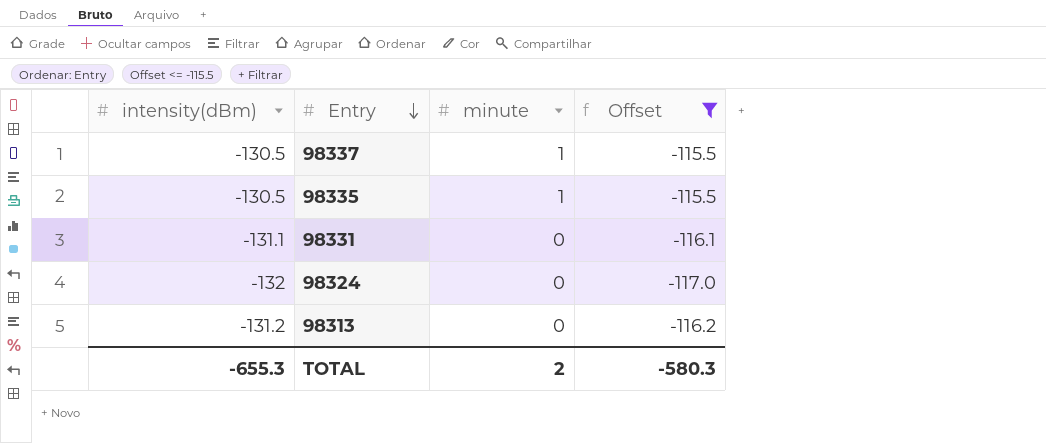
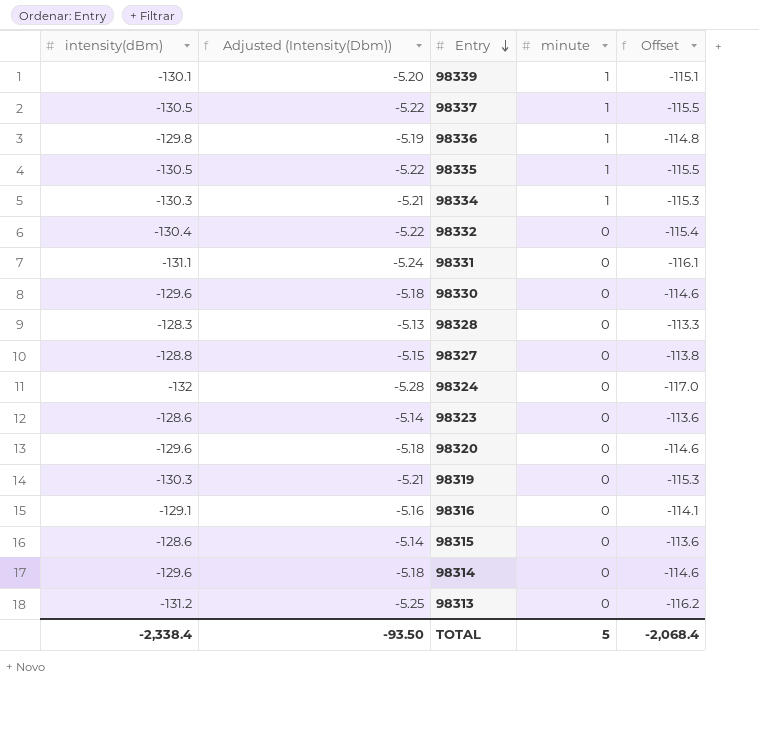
filter: Offset <= -115.5 -> none
column Adjusted (Intensity(Dbm)) | formula: none -> [intensity(dBm)] * 0.04
TOTAL | intensity(dBm): -655.3 -> -2,338.4
TOTAL | minute: 2 -> 5
TOTAL | Offset: -580.3 -> -2,068.4

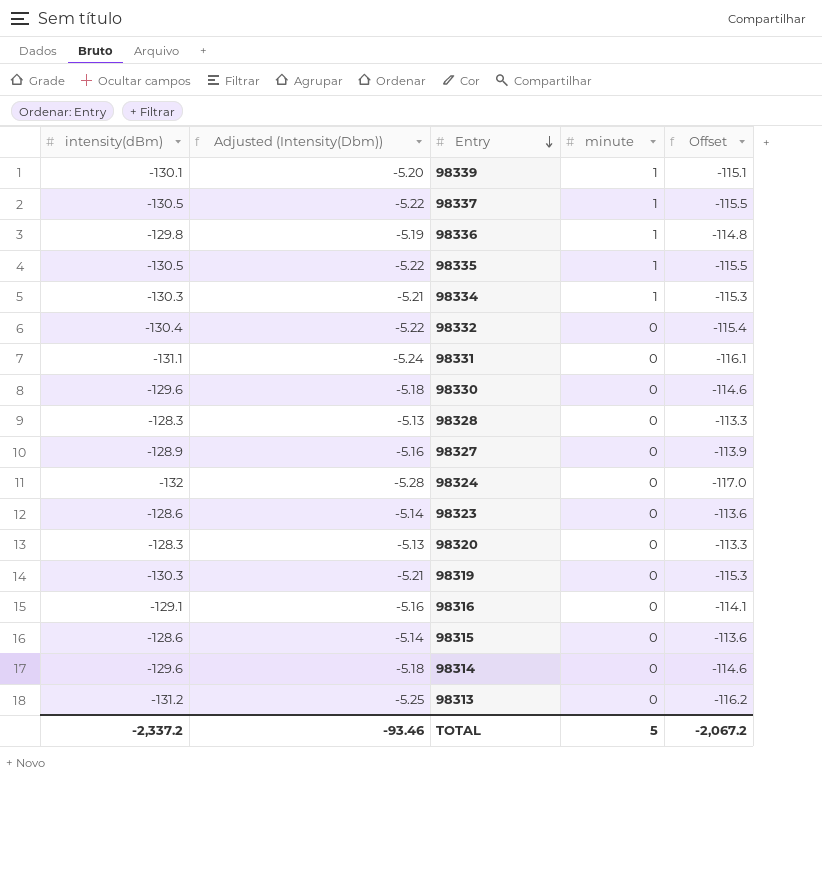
98327 | intensity(dBm): -128.8 -> -128.9
98327 | Adjusted (Intensity(Dbm)): -5.15 -> -5.16
98327 | Offset: -113.8 -> -113.9
98320 | intensity(dBm): -129.6 -> -128.3
98320 | Adjusted (Intensity(Dbm)): -5.18 -> -5.13
98320 | Offset: -114.6 -> -113.3
TOTAL | intensity(dBm): -2,338.4 -> -2,337.2
TOTAL | Adjusted (Intensity(Dbm)): -93.50 -> -93.46
TOTAL | Offset: -2,068.4 -> -2,067.2

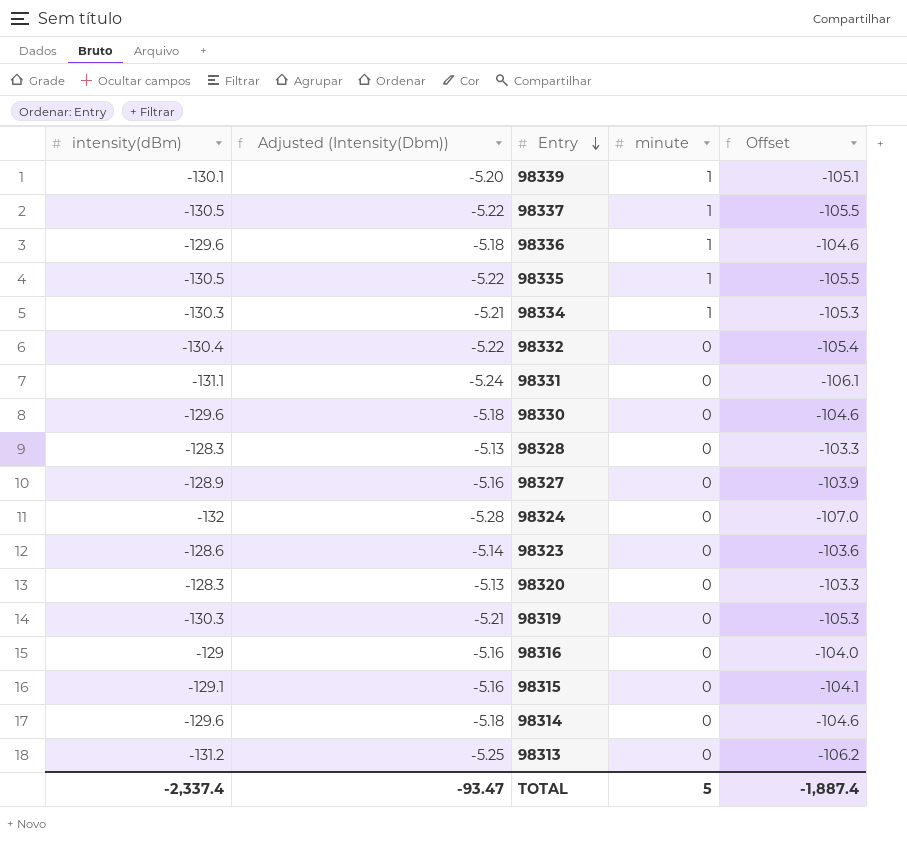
column Offset | formula: [intensity(dBm)] + 15 -> [intensity(dBm)] + 25
98336 | intensity(dBm): -129.8 -> -129.6
98336 | Adjusted (Intensity(Dbm)): -5.19 -> -5.18
98316 | intensity(dBm): -129.1 -> -129
98315 | intensity(dBm): -128.6 -> -129.1
98315 | Adjusted (Intensity(Dbm)): -5.14 -> -5.16
TOTAL | intensity(dBm): -2,337.2 -> -2,337.4
TOTAL | Adjusted (Intensity(Dbm)): -93.46 -> -93.47
TOTAL | Offset: -2,067.2 -> -1,887.4

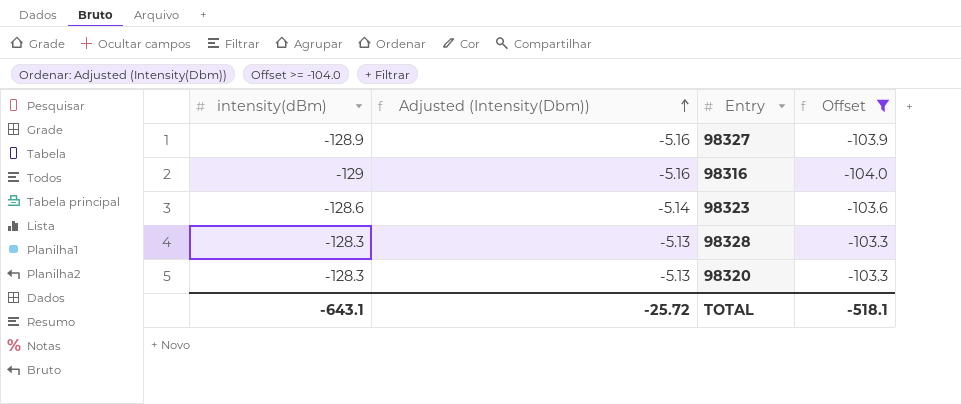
filter: none -> Offset >= -104.0
row order: Entry descending -> Adjusted (Intensity(Dbm)) ascending
column minute | position: 4 -> none
TOTAL | intensity(dBm): -2,337.4 -> -643.1
TOTAL | Adjusted (Intensity(Dbm)): -93.47 -> -25.72
TOTAL | Offset: -1,887.4 -> -518.1

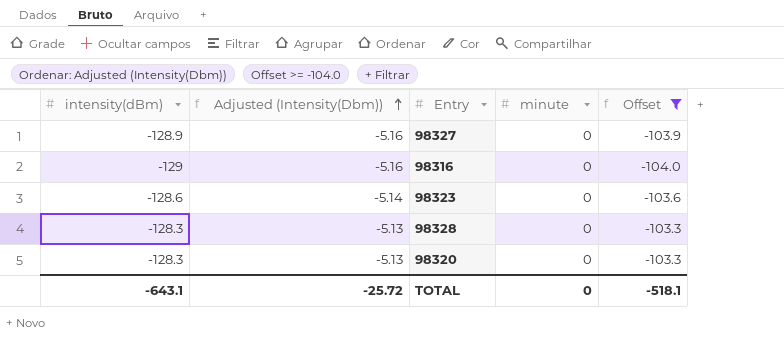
column minute | position: none -> 4

